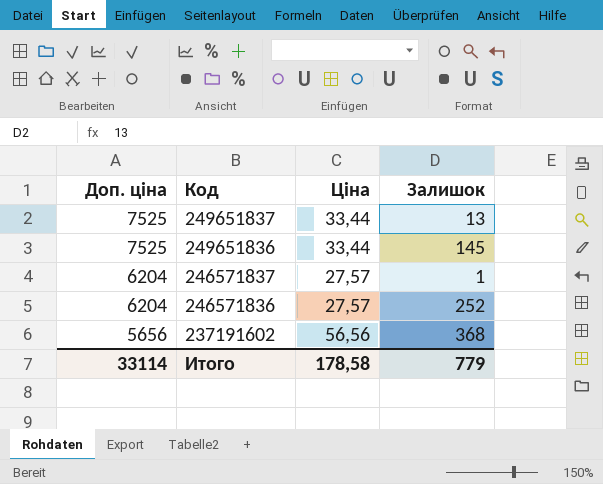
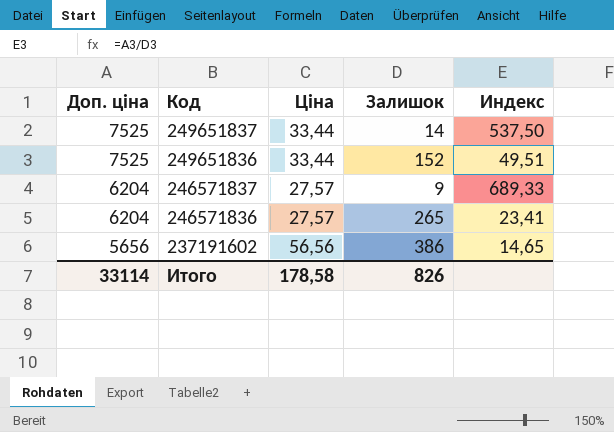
column Индекс | formula: none -> [Доп. ціна] / [Залишок]
249651837 | Залишок: 13 -> 14
249651836 | Залишок: 145 -> 152
246571837 | Залишок: 1 -> 9
246571836 | Залишок: 252 -> 265
237191602 | Залишок: 368 -> 386
Итого | Залишок: 779 -> 826

